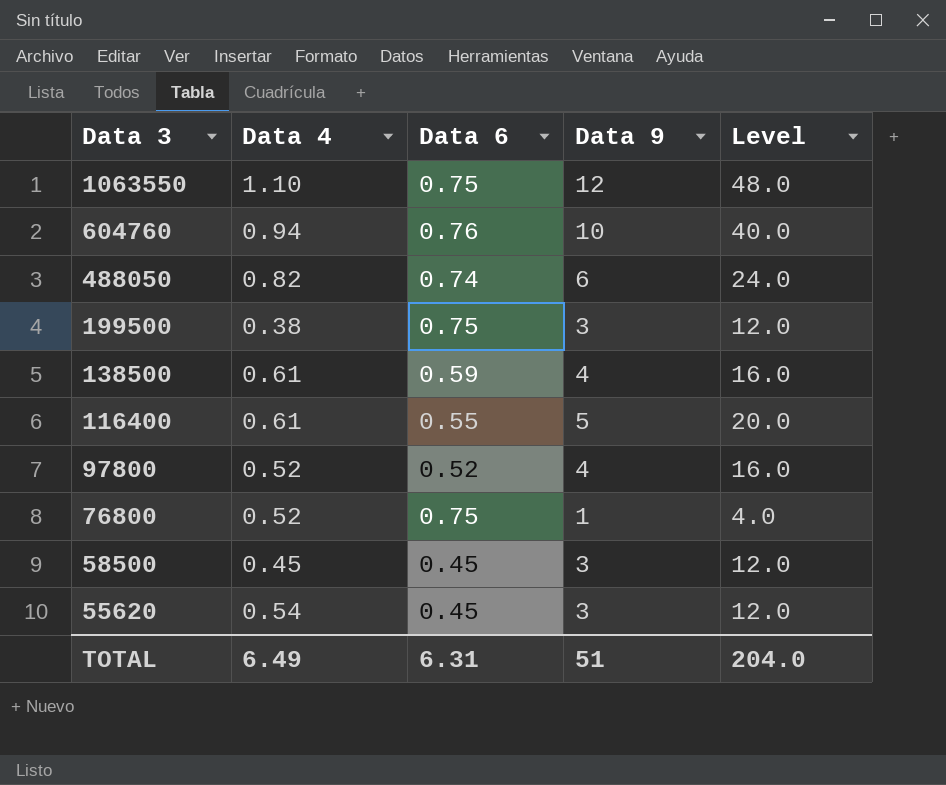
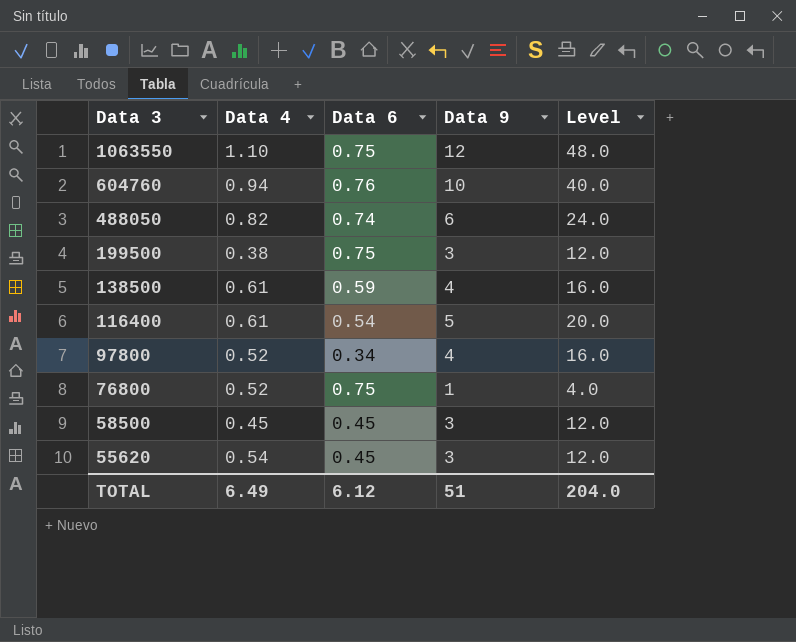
116400 | Data 6: 0.55 -> 0.54
97800 | Data 6: 0.52 -> 0.34
TOTAL | Data 6: 6.31 -> 6.12

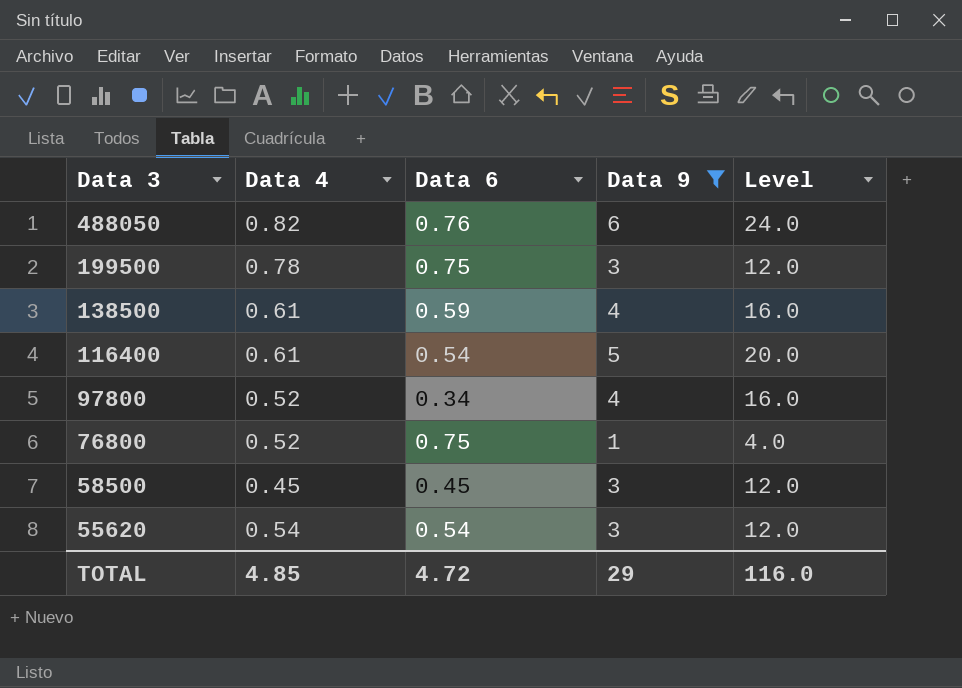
filter: none -> Data 9 <= 6
488050 | Data 6: 0.74 -> 0.76
199500 | Data 4: 0.38 -> 0.78
55620 | Data 6: 0.45 -> 0.54
TOTAL | Data 4: 6.49 -> 4.85
TOTAL | Data 6: 6.12 -> 4.72
TOTAL | Data 9: 51 -> 29
TOTAL | Level: 204.0 -> 116.0

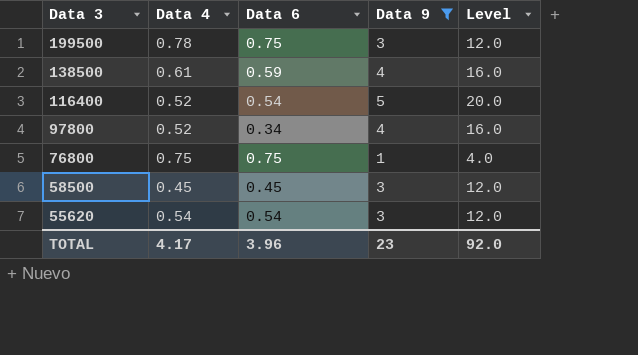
row 488050: 0.82 | 0.76 | 6 | 24.0 -> none
116400 | Data 4: 0.61 -> 0.52
76800 | Data 4: 0.52 -> 0.75
TOTAL | Data 4: 4.85 -> 4.17
TOTAL | Data 6: 4.72 -> 3.96
TOTAL | Data 9: 29 -> 23
TOTAL | Level: 116.0 -> 92.0

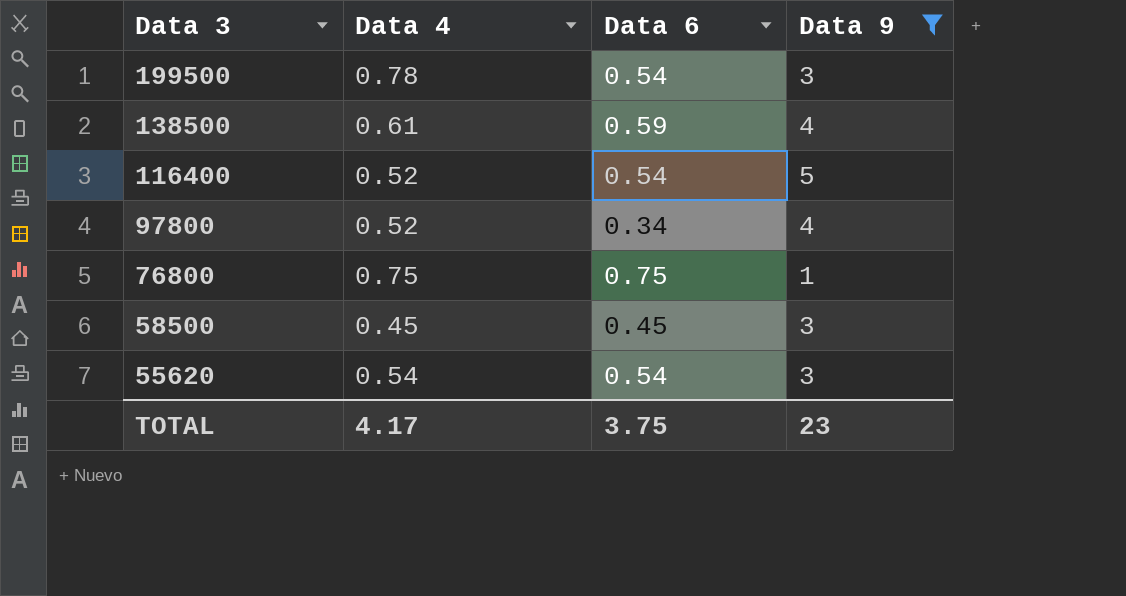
column Level | formula: [Data 9] * 4 -> none
199500 | Data 6: 0.75 -> 0.54
TOTAL | Data 6: 3.96 -> 3.75

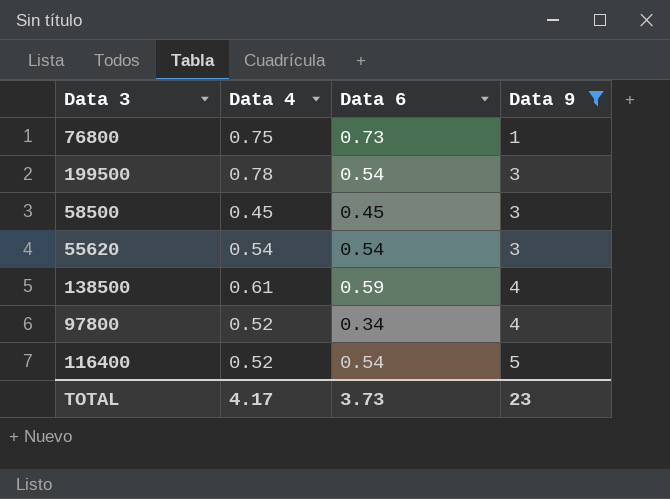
row order: Data 3 descending -> Data 9 ascending
76800 | Data 6: 0.75 -> 0.73
TOTAL | Data 6: 3.75 -> 3.73

